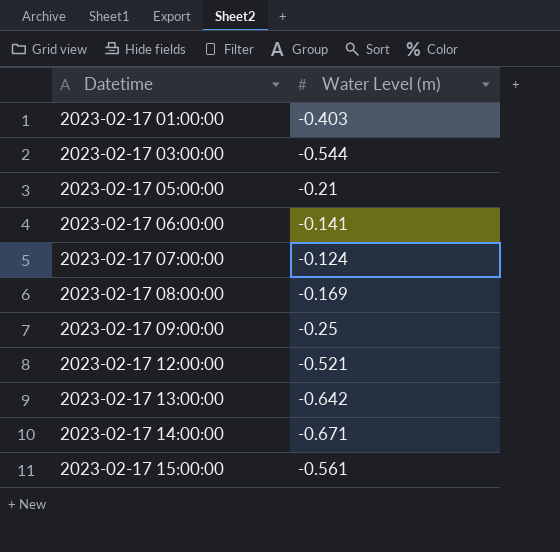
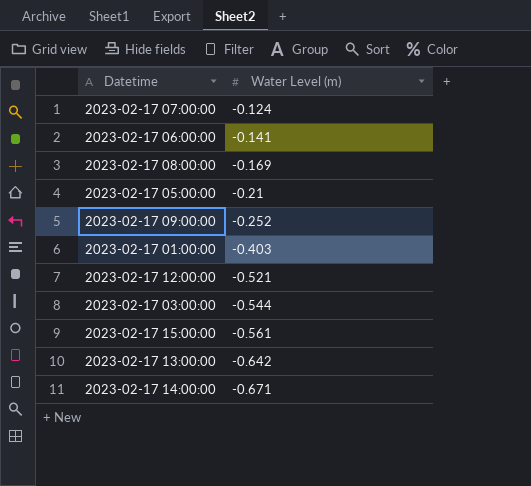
row order: Datetime ascending -> Water Level (m) descending
2023-02-17 09:00:00 | Water Level (m): -0.25 -> -0.252

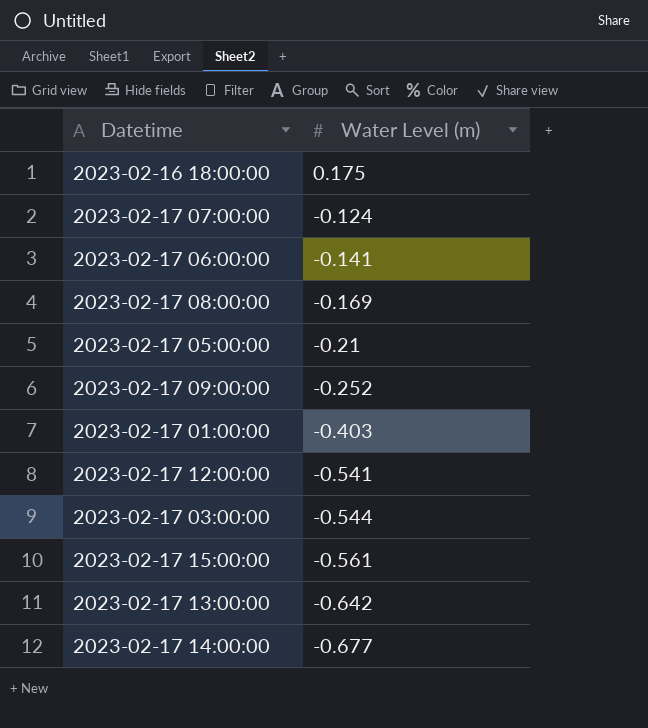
row 2023-02-16 18:00:00: none -> 0.175
2023-02-17 12:00:00 | Water Level (m): -0.521 -> -0.541
2023-02-17 14:00:00 | Water Level (m): -0.671 -> -0.677

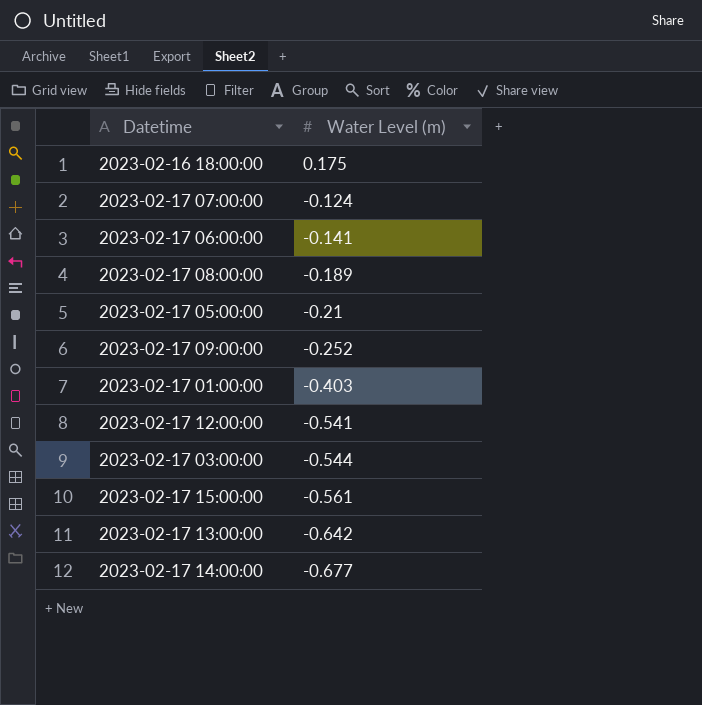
2023-02-17 08:00:00 | Water Level (m): -0.169 -> -0.189

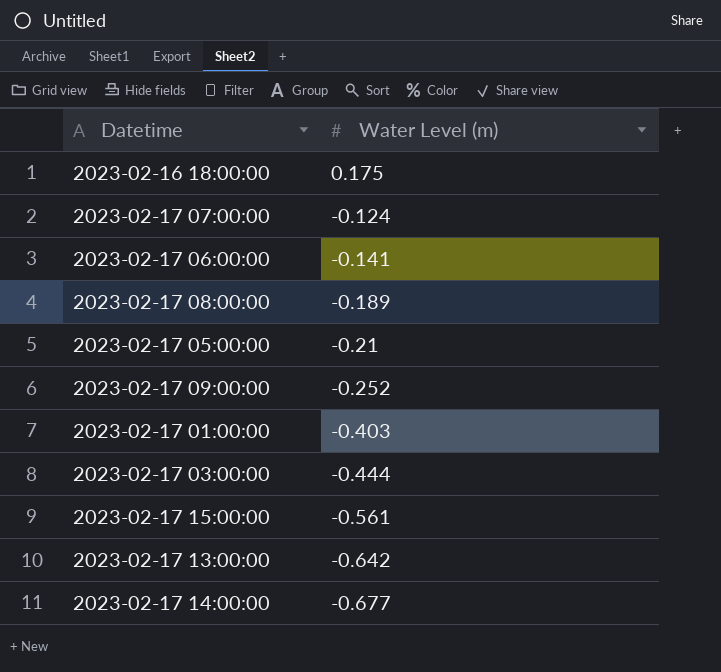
row 2023-02-17 12:00:00: -0.541 -> none
2023-02-17 03:00:00 | Water Level (m): -0.544 -> -0.444

